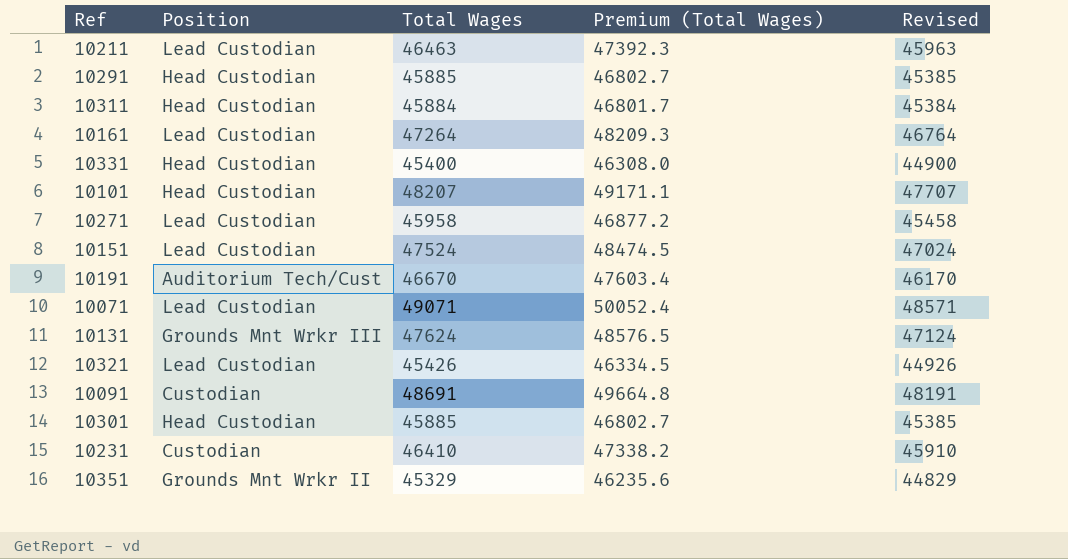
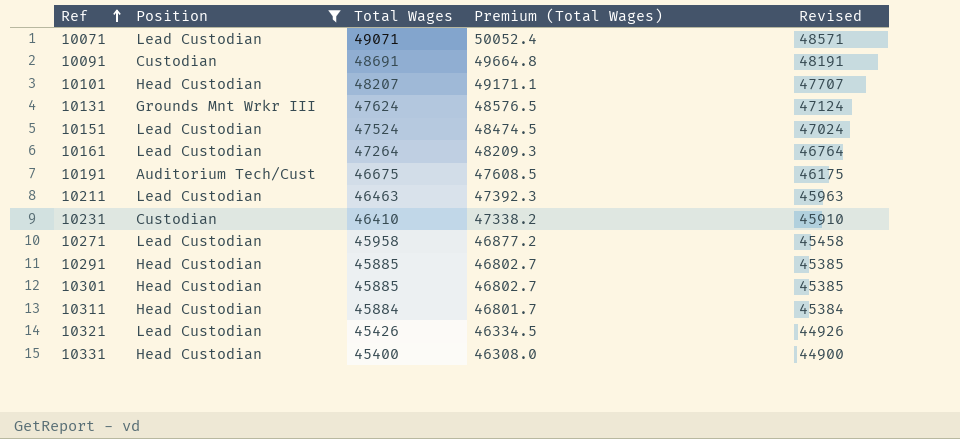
filter: none -> Position != Grounds Mnt Wrkr II
row order: none -> Ref ascending
10191 | Total Wages: 46670 -> 46675
10191 | Premium (Total Wages): 47603.4 -> 47608.5
10191 | Revised: 46170 -> 46175

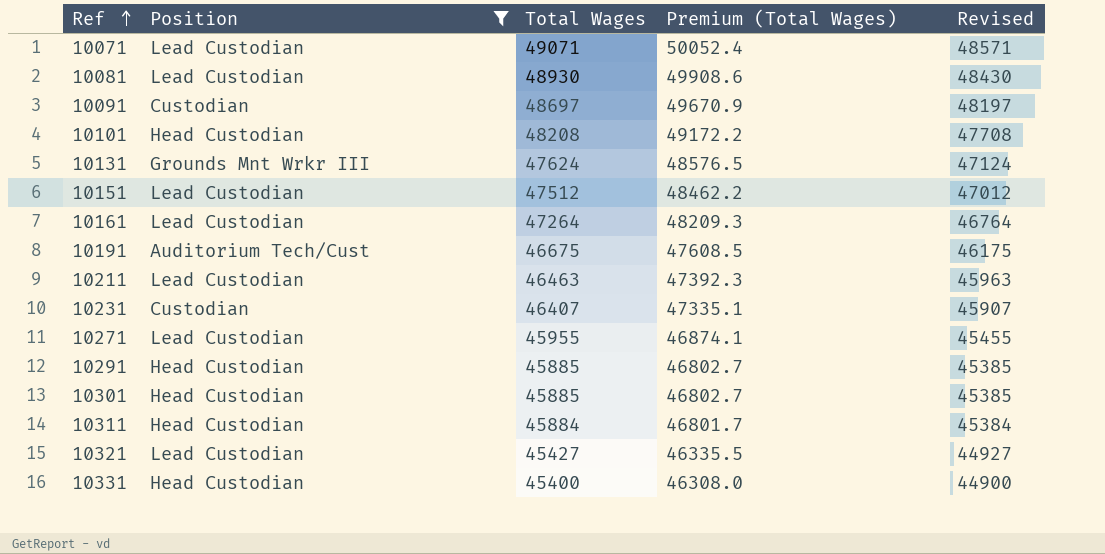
row 10081: none -> Lead Custodian | 48930 | 49908.6 | 48430
10091 | Total Wages: 48691 -> 48697
10091 | Premium (Total Wages): 49664.8 -> 49670.9
10091 | Revised: 48191 -> 48197
10101 | Total Wages: 48207 -> 48208
10101 | Premium (Total Wages): 49171.1 -> 49172.2
10101 | Revised: 47707 -> 47708
10151 | Total Wages: 47524 -> 47512
10151 | Premium (Total Wages): 48474.5 -> 48462.2
10151 | Revised: 47024 -> 47012
10231 | Total Wages: 46410 -> 46407
10231 | Premium (Total Wages): 47338.2 -> 47335.1
10231 | Revised: 45910 -> 45907
10271 | Total Wages: 45958 -> 45955
10271 | Premium (Total Wages): 46877.2 -> 46874.1
10271 | Revised: 45458 -> 45455
10321 | Total Wages: 45426 -> 45427
10321 | Premium (Total Wages): 46334.5 -> 46335.5
10321 | Revised: 44926 -> 44927

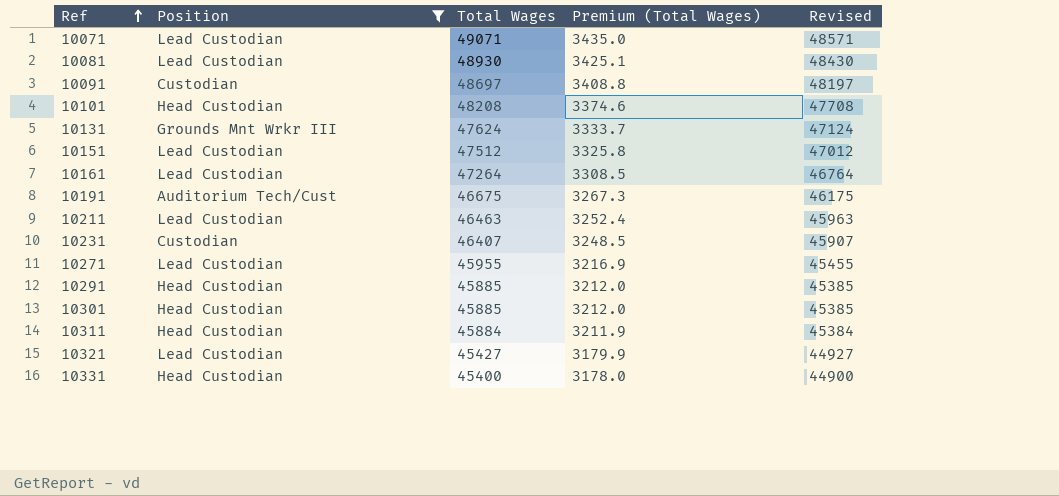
column Premium (Total Wages) | formula: [Total Wages] * 1.02 -> [Total Wages] * 0.07

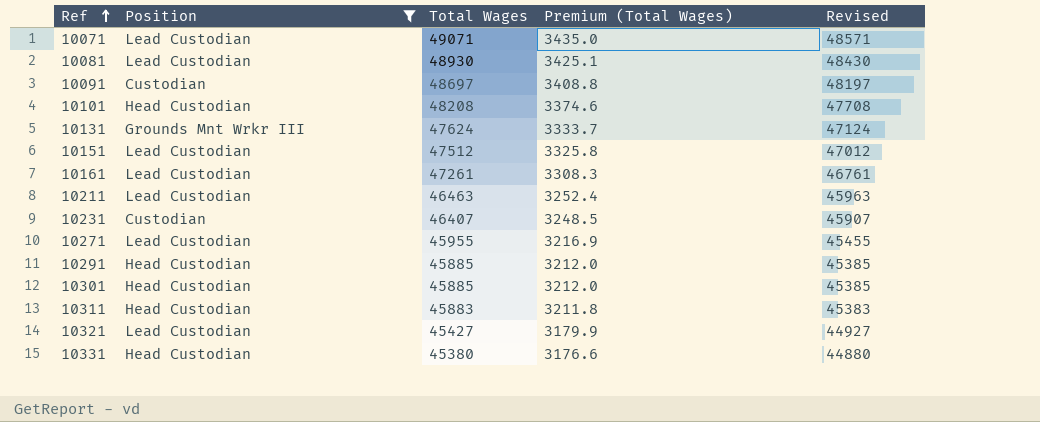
row 10191: Auditorium Tech/Cust | 46675 | 3267.3 | 46175 -> none
10161 | Total Wages: 47264 -> 47261
10161 | Premium (Total Wages): 3308.5 -> 3308.3
10161 | Revised: 46764 -> 46761
10311 | Total Wages: 45884 -> 45883
10311 | Premium (Total Wages): 3211.9 -> 3211.8
10311 | Revised: 45384 -> 45383
10331 | Total Wages: 45400 -> 45380
10331 | Premium (Total Wages): 3178.0 -> 3176.6
10331 | Revised: 44900 -> 44880

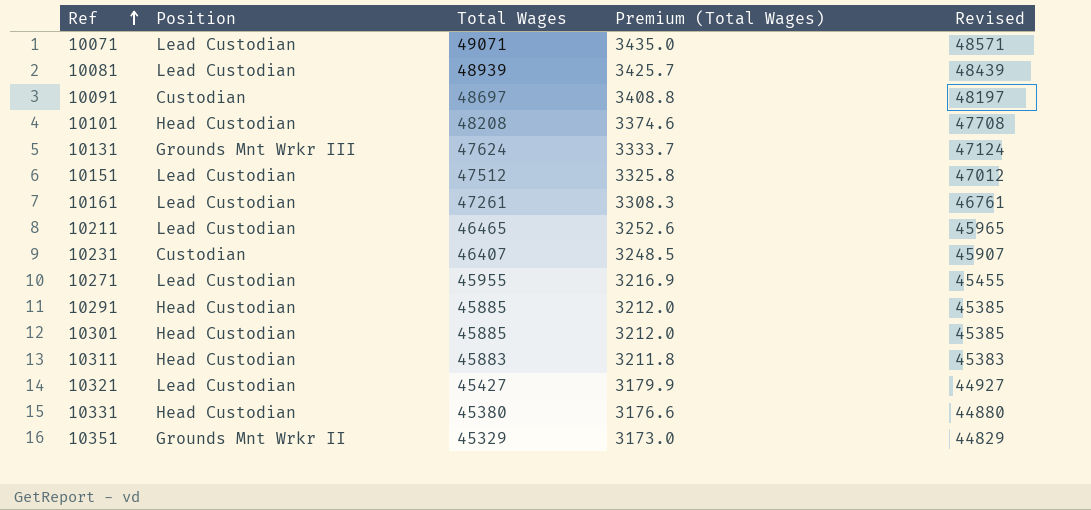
filter: Position != Grounds Mnt Wrkr II -> none
10081 | Total Wages: 48930 -> 48939
10081 | Premium (Total Wages): 3425.1 -> 3425.7
10081 | Revised: 48430 -> 48439
10211 | Total Wages: 46463 -> 46465
10211 | Premium (Total Wages): 3252.4 -> 3252.6
10211 | Revised: 45963 -> 45965

